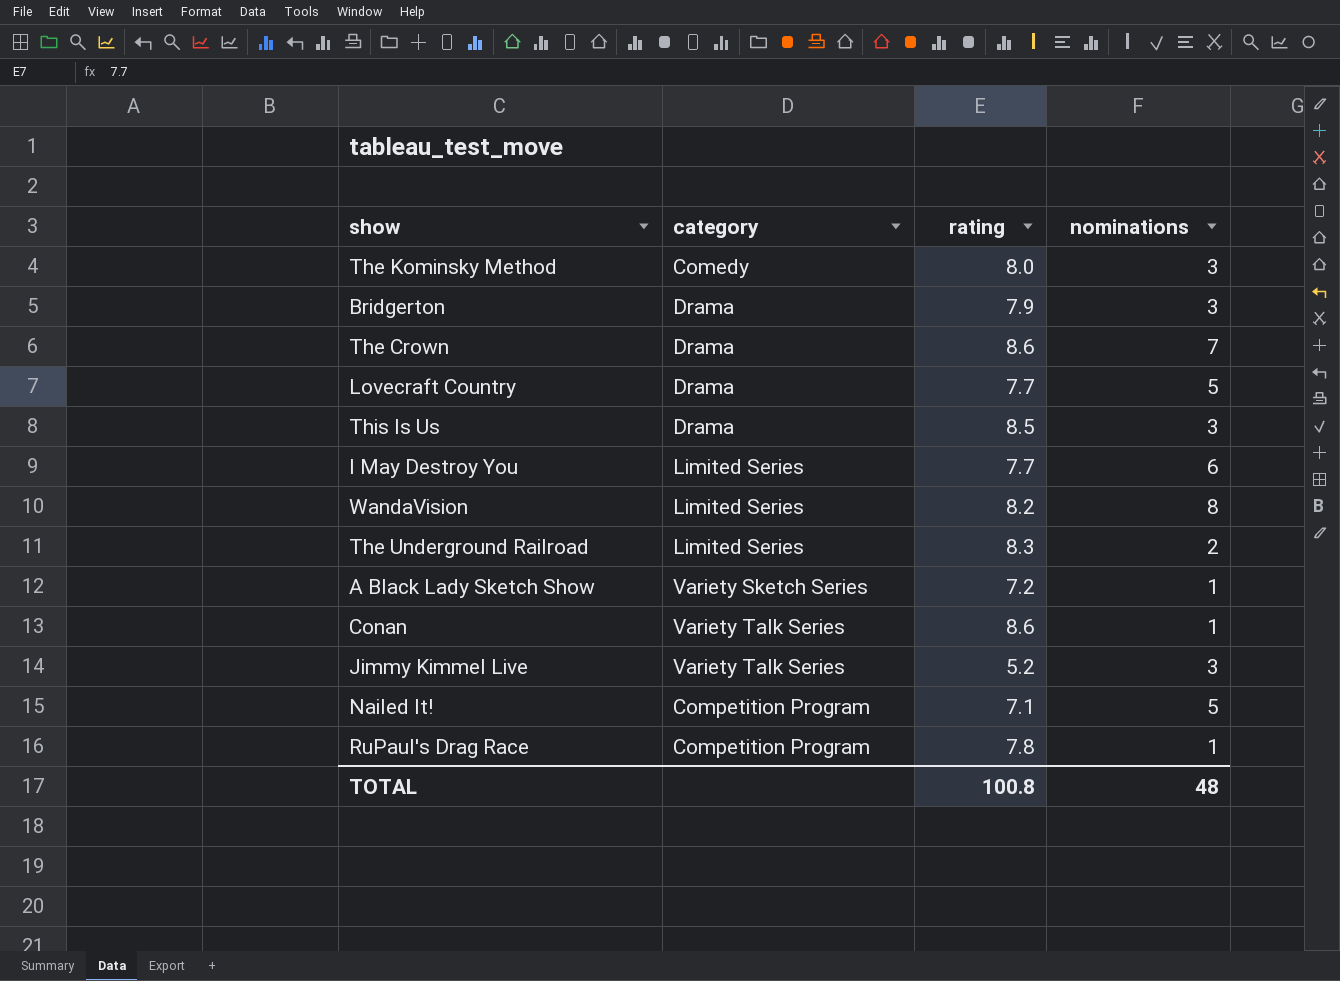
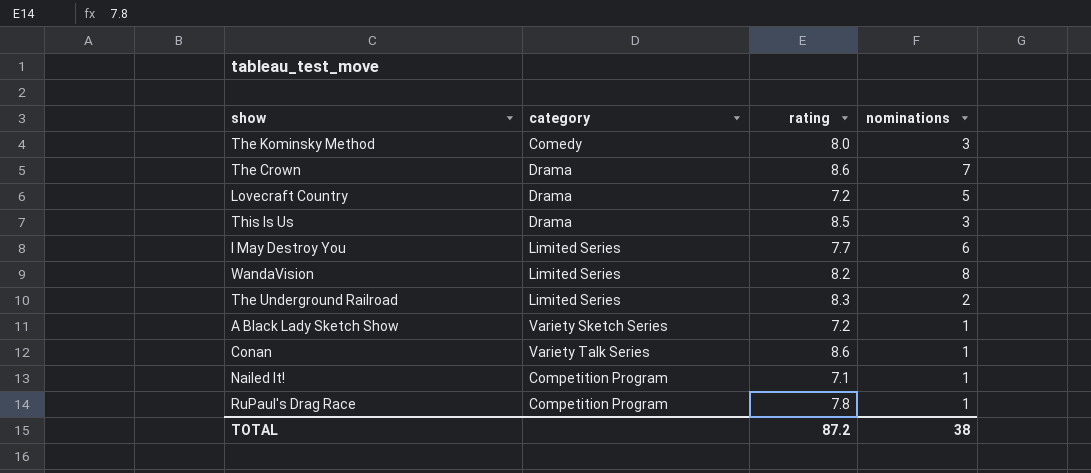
row Bridgerton: Drama | 7.9 | 3 -> none
row Jimmy Kimmel Live: Variety Talk Series | 5.2 | 3 -> none
Lovecraft Country | rating: 7.7 -> 7.2
Nailed It! | nominations: 5 -> 1
TOTAL | rating: 100.8 -> 87.2
TOTAL | nominations: 48 -> 38

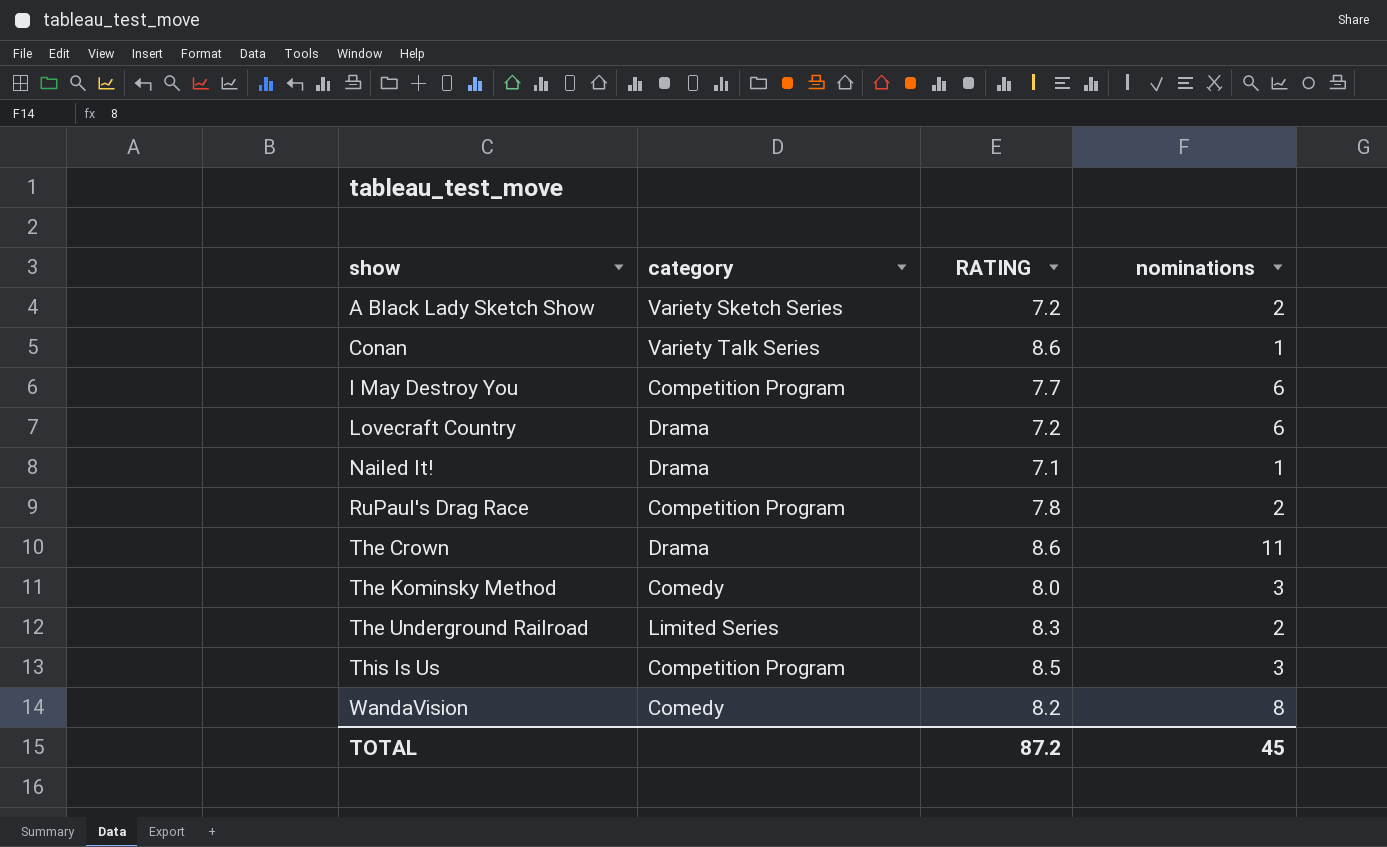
row order: none -> show ascending
column name: rating -> RATING
A Black Lady Sketch Show | nominations: 1 -> 2
I May Destroy You | category: Limited Series -> Competition Program
Lovecraft Country | nominations: 5 -> 6
Nailed It! | category: Competition Program -> Drama
RuPaul's Drag Race | nominations: 1 -> 2
The Crown | nominations: 7 -> 11
This Is Us | category: Drama -> Competition Program
WandaVision | category: Limited Series -> Comedy
TOTAL | nominations: 38 -> 45

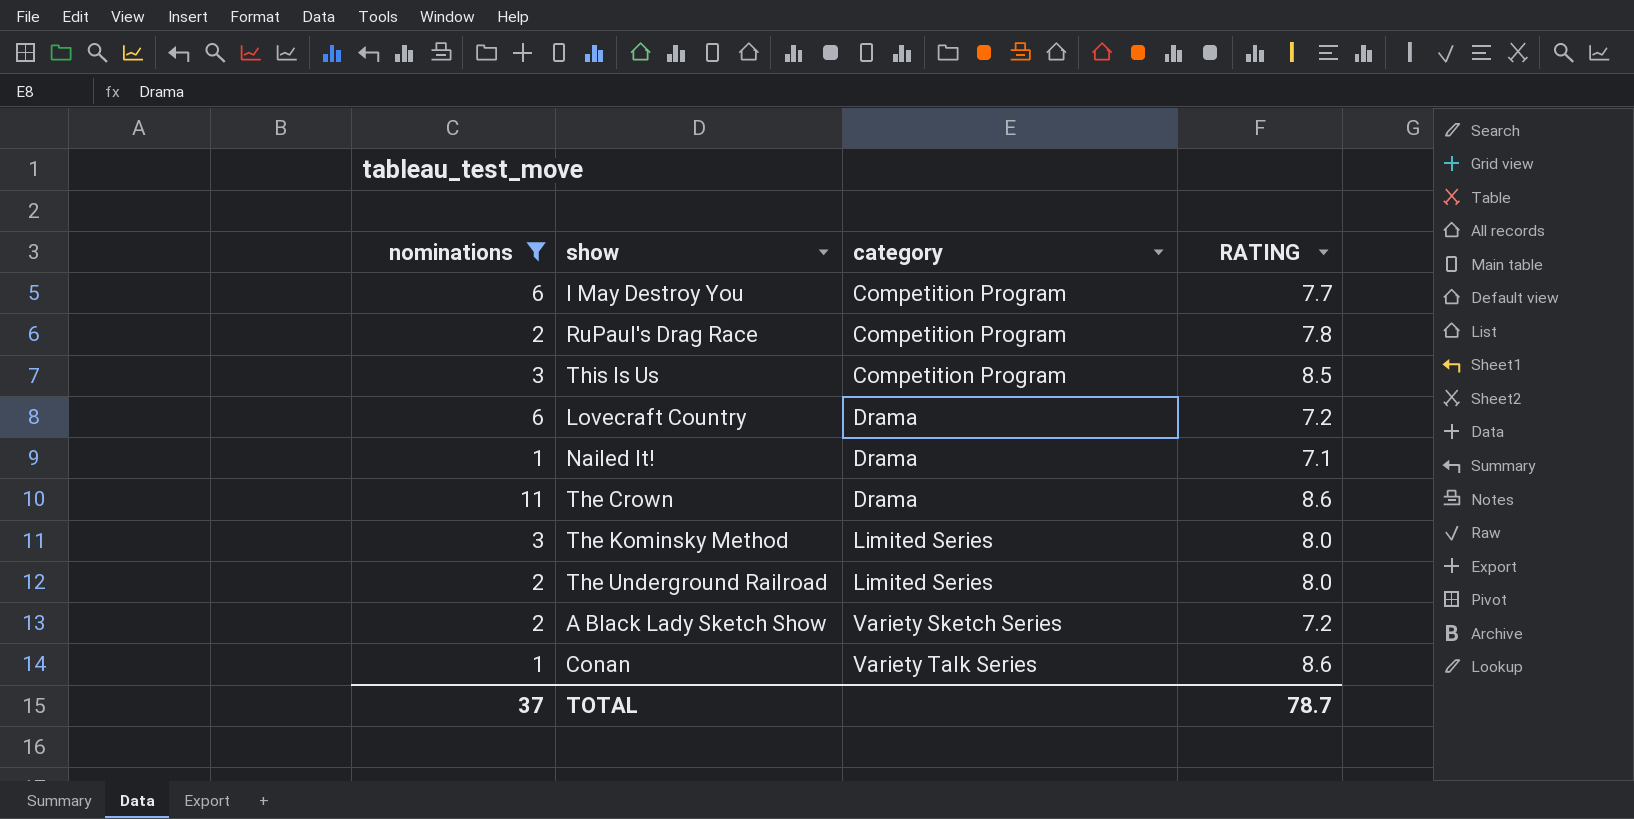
filter: none -> nominations != 8
row order: show ascending -> category ascending
column nominations | position: 4 -> 1
The Kominsky Method | category: Comedy -> Limited Series
The Underground Railroad | RATING: 8.3 -> 8.0
TOTAL | nominations: 45 -> 37
TOTAL | RATING: 87.2 -> 78.7

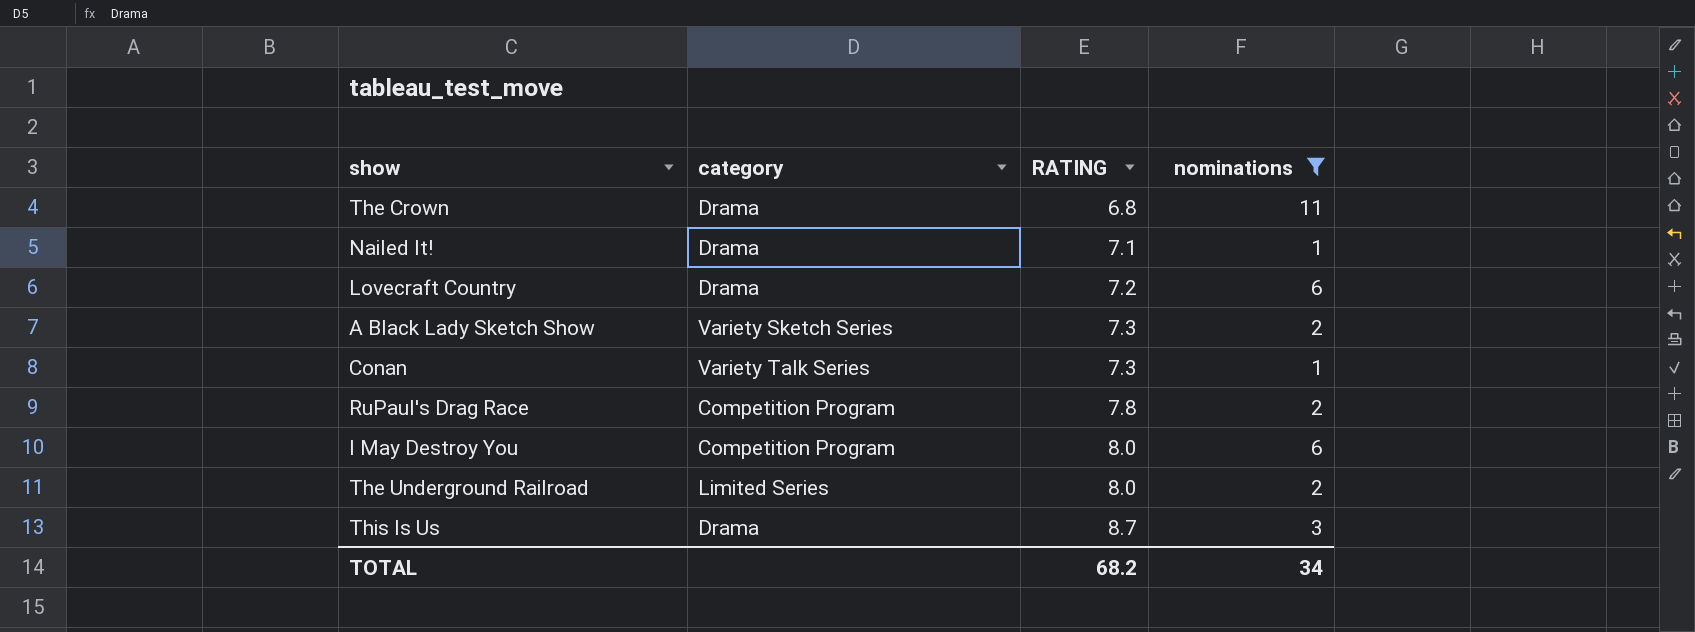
row order: category ascending -> RATING ascending
column nominations | position: 1 -> 4
row The Kominsky Method: 3 | Limited Series | 8.0 -> none
The Crown | RATING: 8.6 -> 6.8
A Black Lady Sketch Show | RATING: 7.2 -> 7.3
Conan | RATING: 8.6 -> 7.3
I May Destroy You | RATING: 7.7 -> 8.0
This Is Us | category: Competition Program -> Drama
This Is Us | RATING: 8.5 -> 8.7
TOTAL | RATING: 78.7 -> 68.2
TOTAL | nominations: 37 -> 34

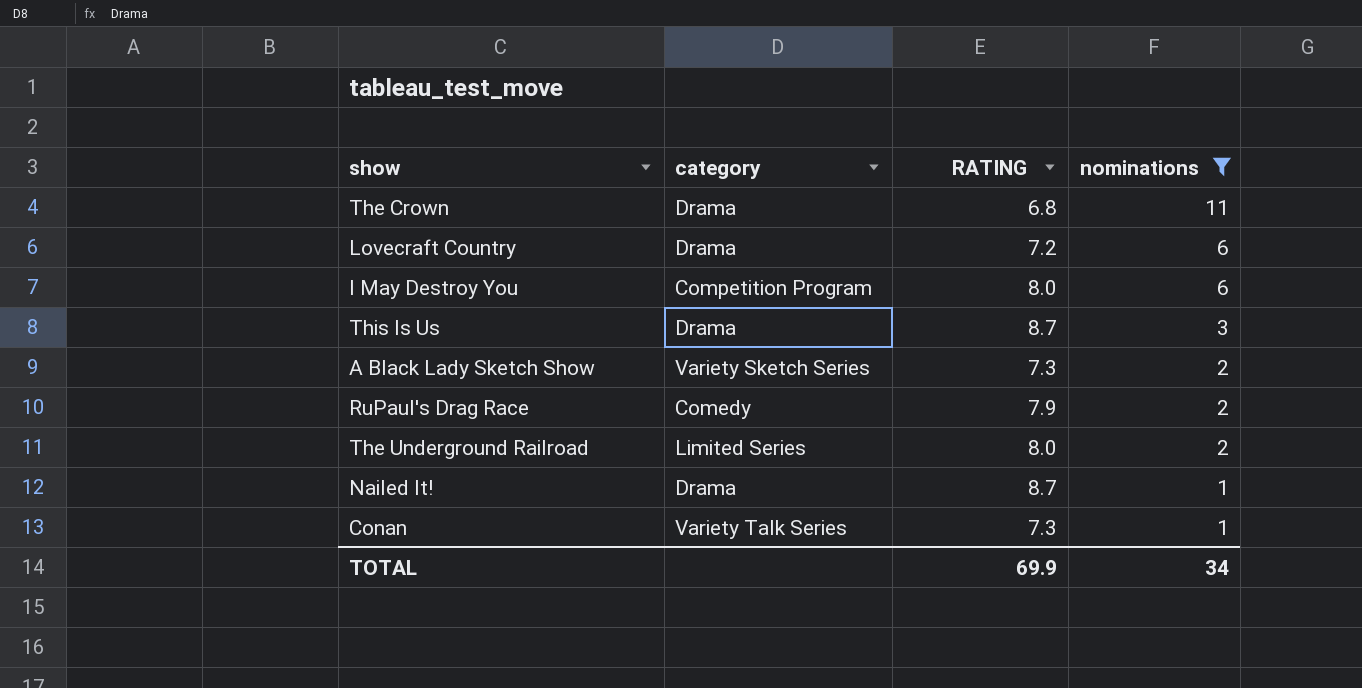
row order: RATING ascending -> nominations descending
RuPaul's Drag Race | category: Competition Program -> Comedy
RuPaul's Drag Race | RATING: 7.8 -> 7.9
Nailed It! | RATING: 7.1 -> 8.7
TOTAL | RATING: 68.2 -> 69.9

